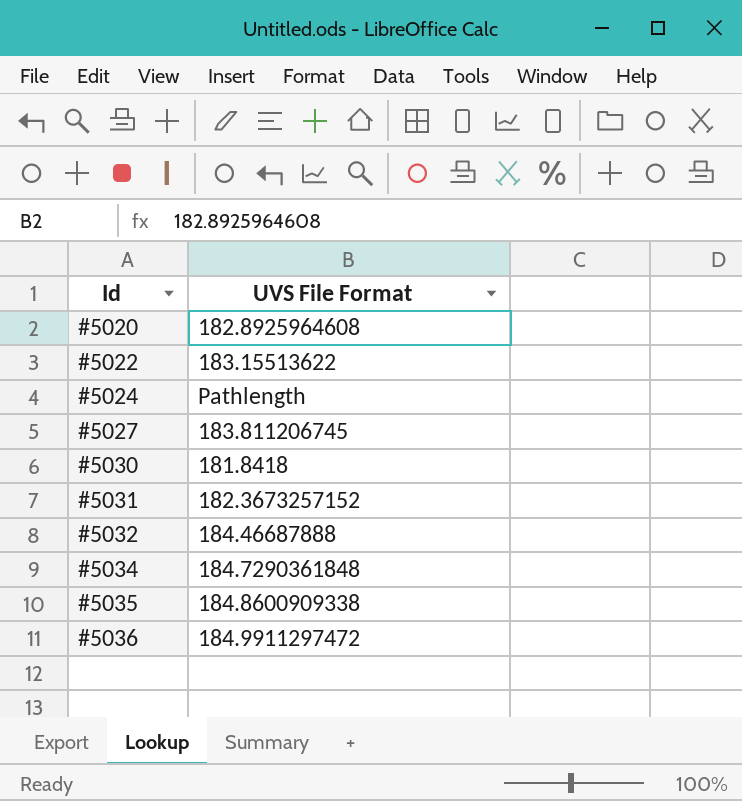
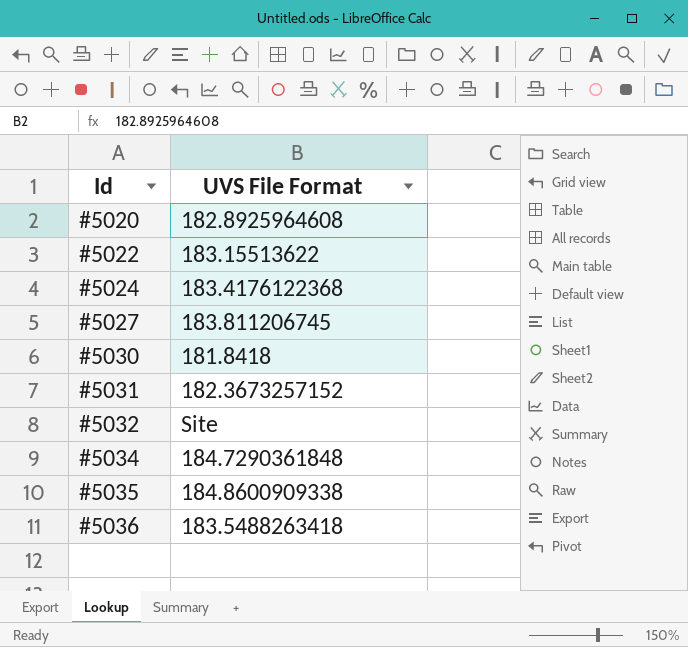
#5024 | UVS File Format: Pathlength -> 183.4176122368
#5032 | UVS File Format: 184.46687888 -> Site
#5036 | UVS File Format: 184.9911297472 -> 183.5488263418

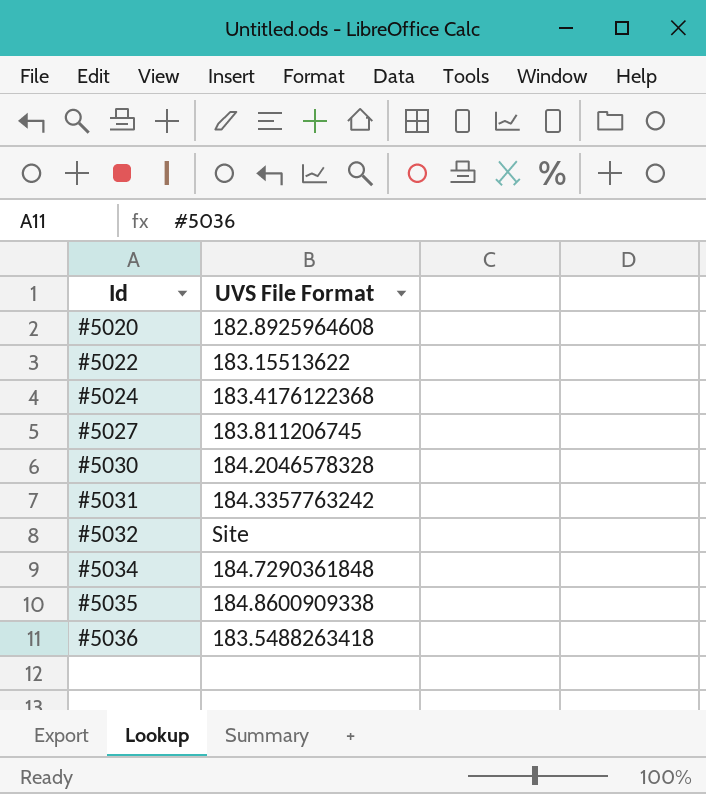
#5030 | UVS File Format: 181.8418 -> 184.2046578328
#5031 | UVS File Format: 182.3673257152 -> 184.3357763242

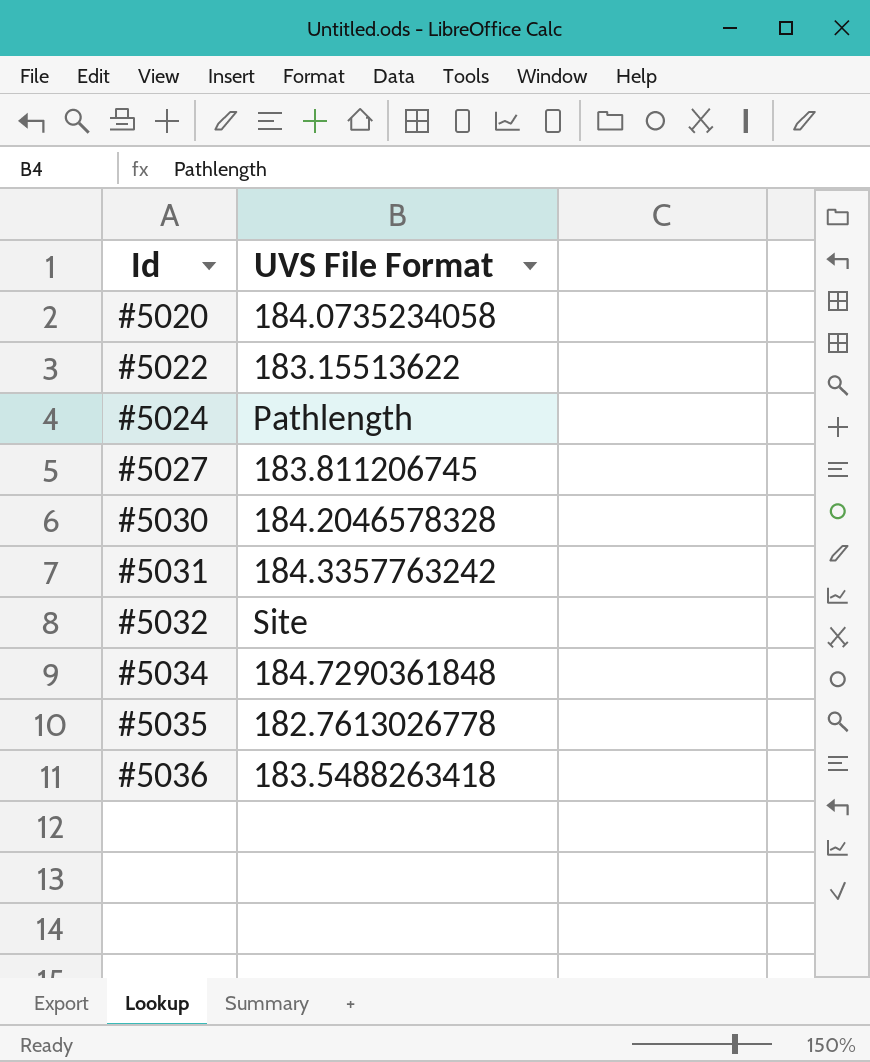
#5020 | UVS File Format: 182.8925964608 -> 184.0735234058
#5024 | UVS File Format: 183.4176122368 -> Pathlength
#5035 | UVS File Format: 184.8600909338 -> 182.7613026778

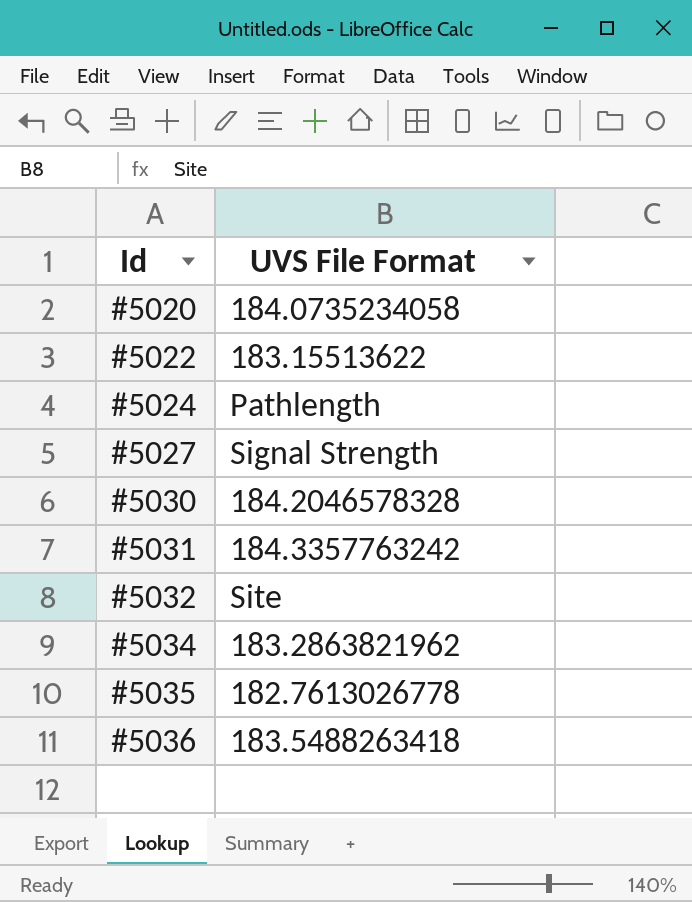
#5027 | UVS File Format: 183.811206745 -> Signal Strength
#5034 | UVS File Format: 184.7290361848 -> 183.2863821962

